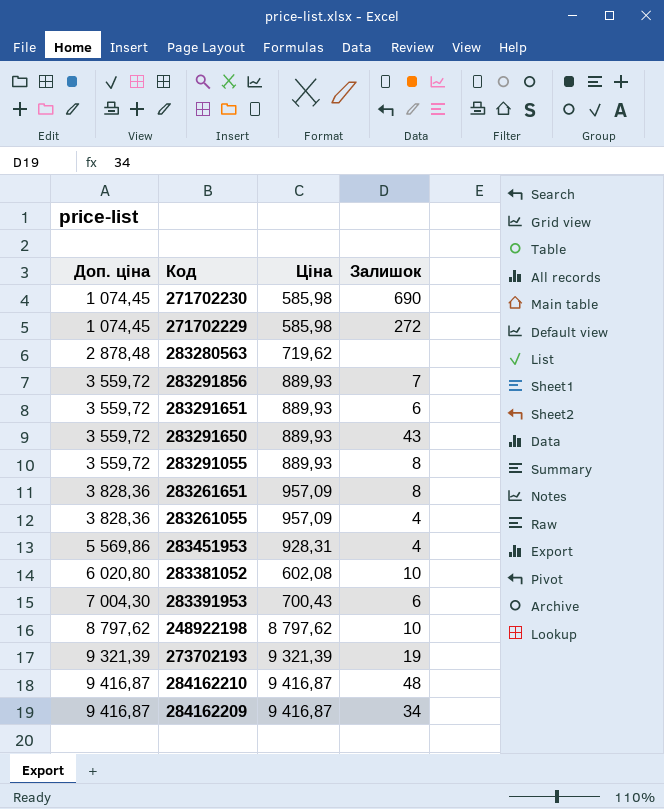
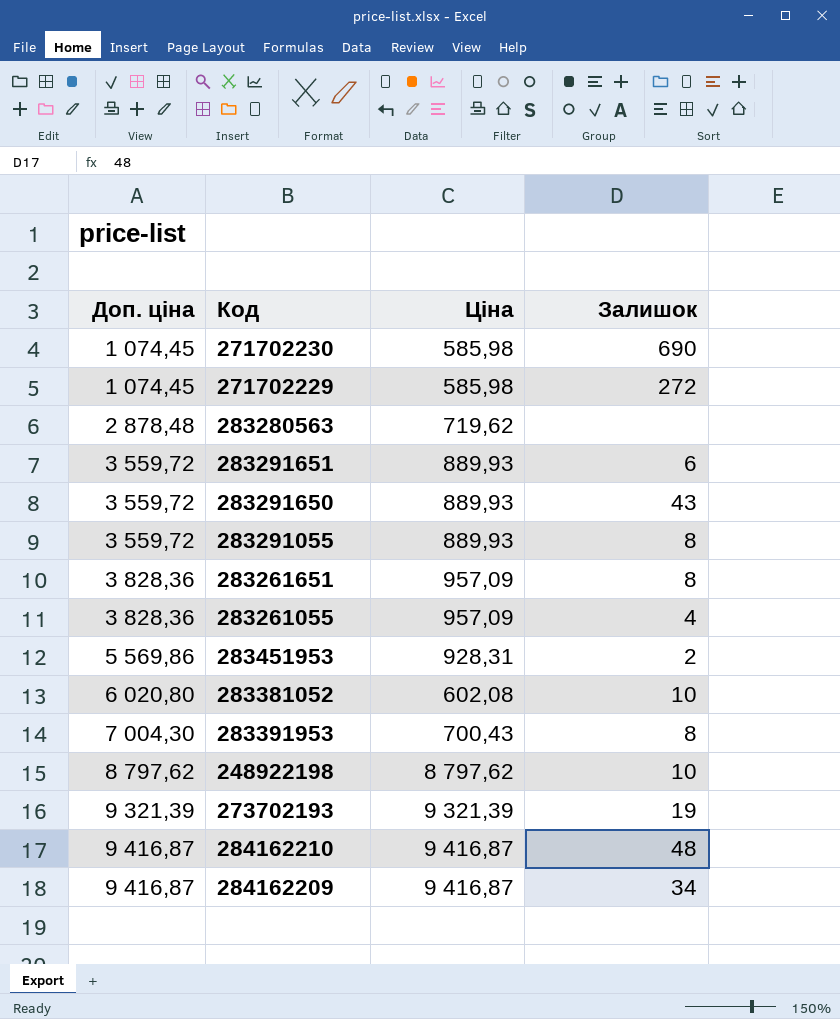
row 283291856: 3 559,72 | 889,93 | 7 -> none
283451953 | Залишок: 4 -> 2
283391953 | Залишок: 6 -> 8

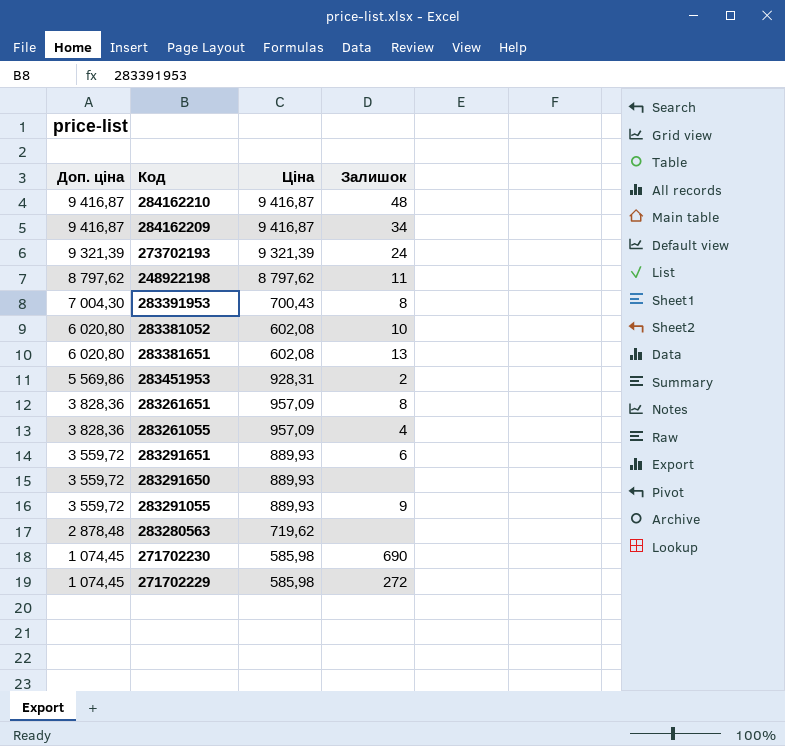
row order: Доп. ціна ascending -> Доп. ціна descending
273702193 | Залишок: 19 -> 24
248922198 | Залишок: 10 -> 11
row 283381651: none -> 6 020,80 | 602,08 | 13
283291650 | Залишок: 43 -> none
283291055 | Залишок: 8 -> 9

